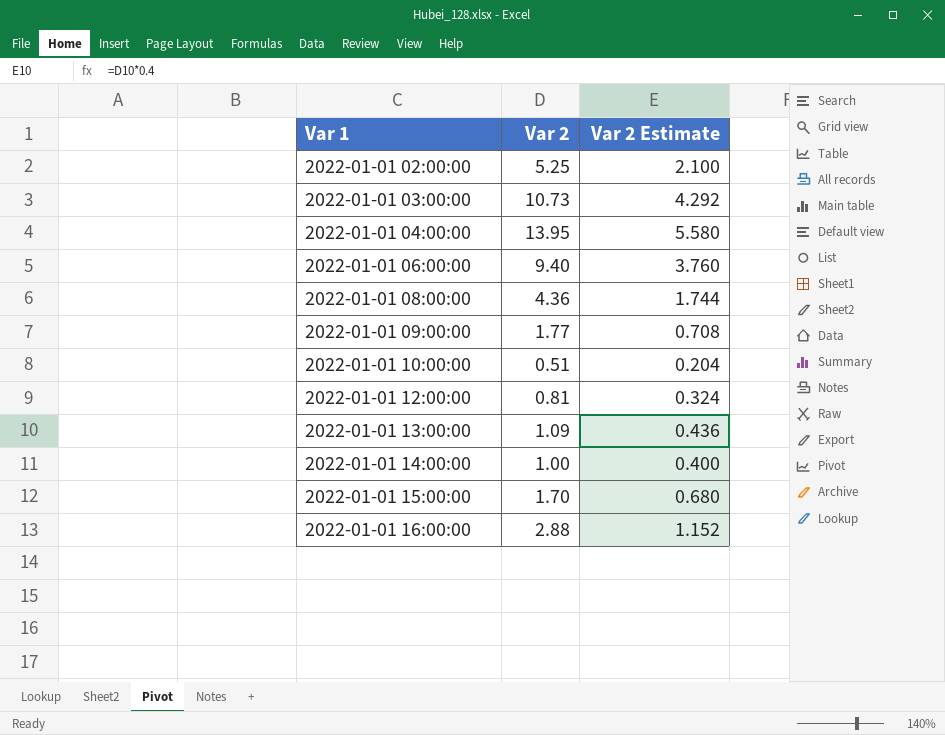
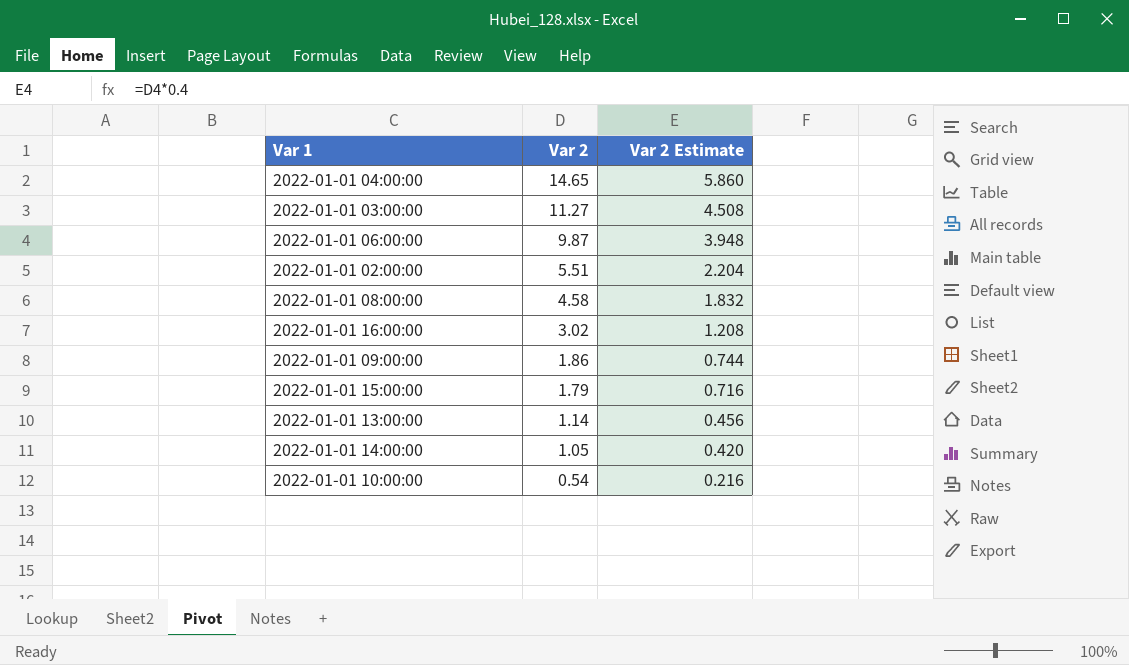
row order: Var 1 ascending -> Var 2 descending
row 2022-01-01 12:00:00: 0.81 | 0.324 -> none
2022-01-01 04:00:00 | Var 2: 13.95 -> 14.65
2022-01-01 04:00:00 | Var 2 Estimate: 5.580 -> 5.860
2022-01-01 03:00:00 | Var 2: 10.73 -> 11.27
2022-01-01 03:00:00 | Var 2 Estimate: 4.292 -> 4.508
2022-01-01 06:00:00 | Var 2: 9.40 -> 9.87
2022-01-01 06:00:00 | Var 2 Estimate: 3.760 -> 3.948
2022-01-01 02:00:00 | Var 2: 5.25 -> 5.51
2022-01-01 02:00:00 | Var 2 Estimate: 2.100 -> 2.204
2022-01-01 08:00:00 | Var 2: 4.36 -> 4.58
2022-01-01 08:00:00 | Var 2 Estimate: 1.744 -> 1.832
2022-01-01 16:00:00 | Var 2: 2.88 -> 3.02
2022-01-01 16:00:00 | Var 2 Estimate: 1.152 -> 1.208
2022-01-01 09:00:00 | Var 2: 1.77 -> 1.86
2022-01-01 09:00:00 | Var 2 Estimate: 0.708 -> 0.744
2022-01-01 15:00:00 | Var 2: 1.70 -> 1.79
2022-01-01 15:00:00 | Var 2 Estimate: 0.680 -> 0.716
2022-01-01 13:00:00 | Var 2: 1.09 -> 1.14
2022-01-01 13:00:00 | Var 2 Estimate: 0.436 -> 0.456
2022-01-01 14:00:00 | Var 2: 1.00 -> 1.05
2022-01-01 14:00:00 | Var 2 Estimate: 0.400 -> 0.420
2022-01-01 10:00:00 | Var 2: 0.51 -> 0.54
2022-01-01 10:00:00 | Var 2 Estimate: 0.204 -> 0.216

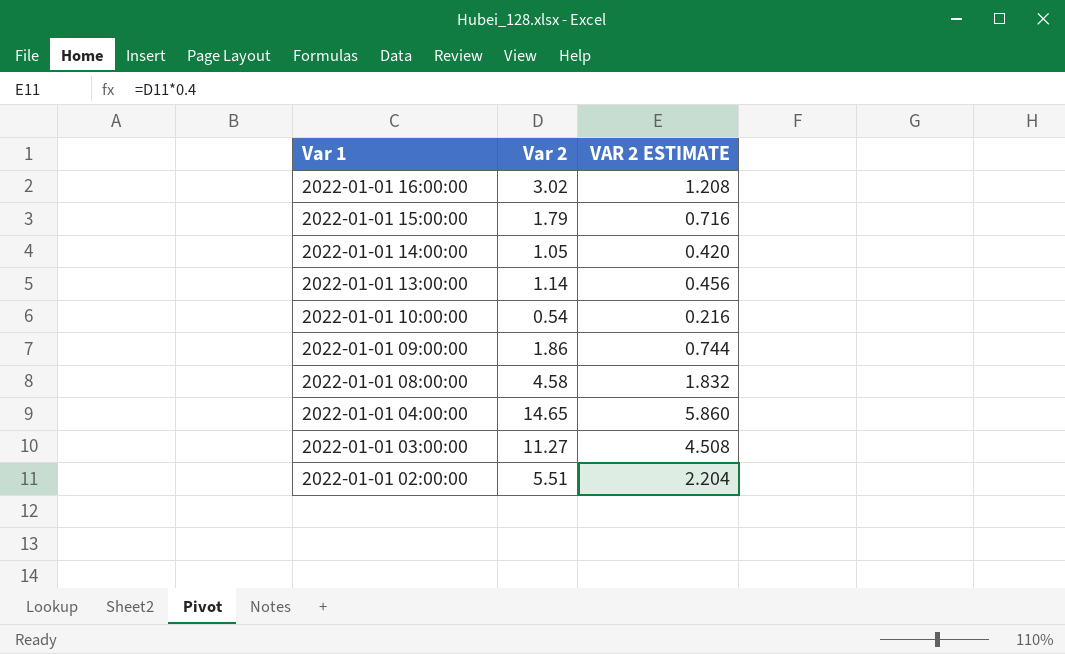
row order: Var 2 descending -> Var 1 descending
column name: Var 2 Estimate -> VAR 2 ESTIMATE
row 2022-01-01 06:00:00: 9.87 | 3.948 -> none

